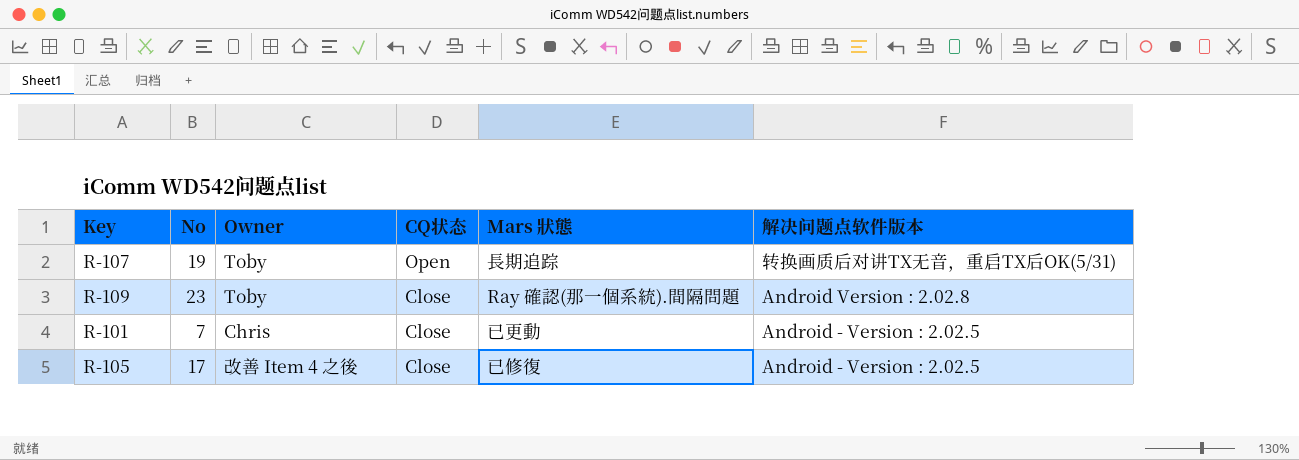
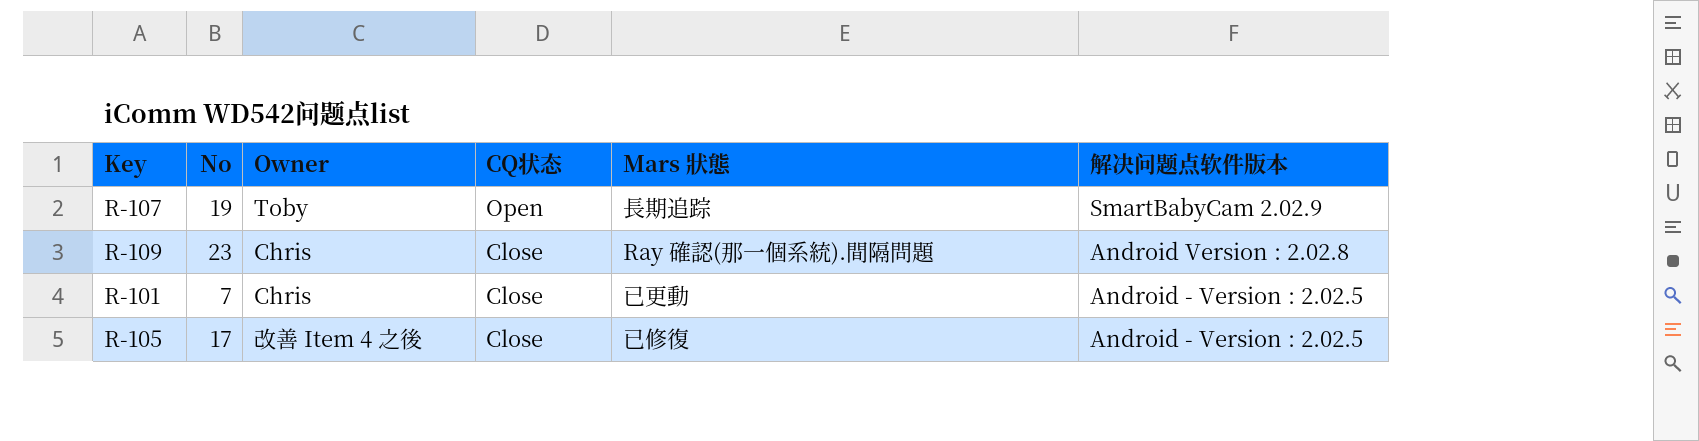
R-107 | 解决问题点软件版本: 转换画质后对讲TX无音，重启TX后OK(5/31) -> SmartBabyCam 2.02.9
R-109 | Owner: Toby -> Chris

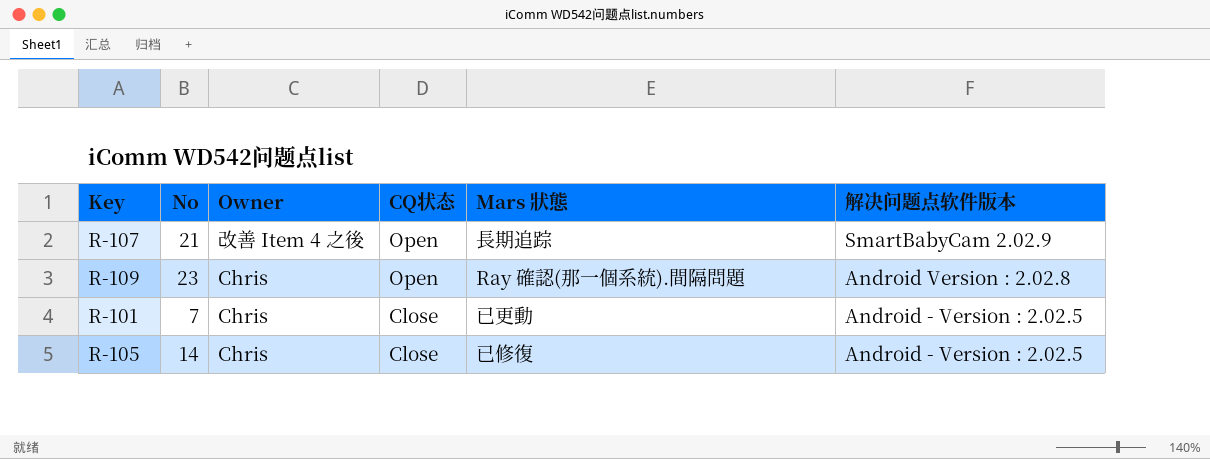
R-107 | No: 19 -> 21
R-107 | Owner: Toby -> 改善 Item 4 之後
R-109 | CQ状态: Close -> Open
R-105 | No: 17 -> 14
R-105 | Owner: 改善 Item 4 之後 -> Chris

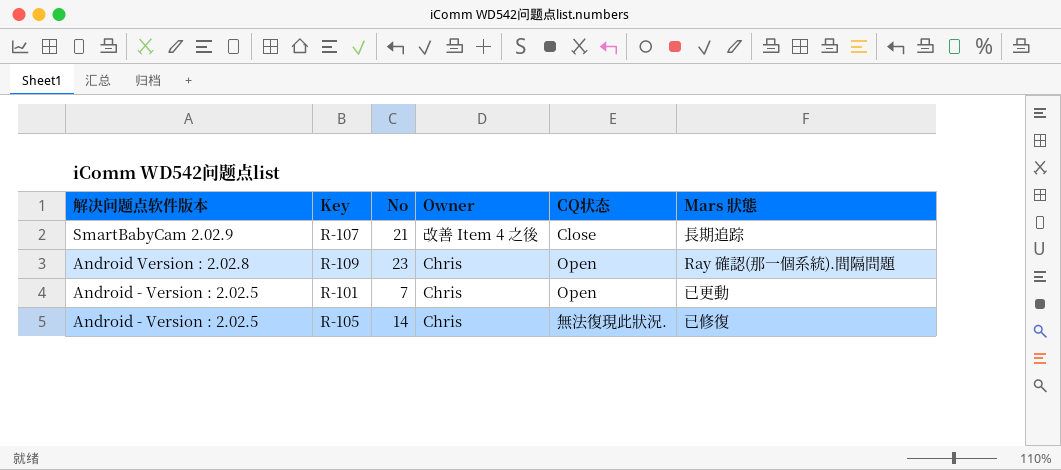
column 解决问题点软件版本 | position: 6 -> 1
R-107 | CQ状态: Open -> Close
R-101 | CQ状态: Close -> Open
R-105 | CQ状态: Close -> 無法復現此狀況.

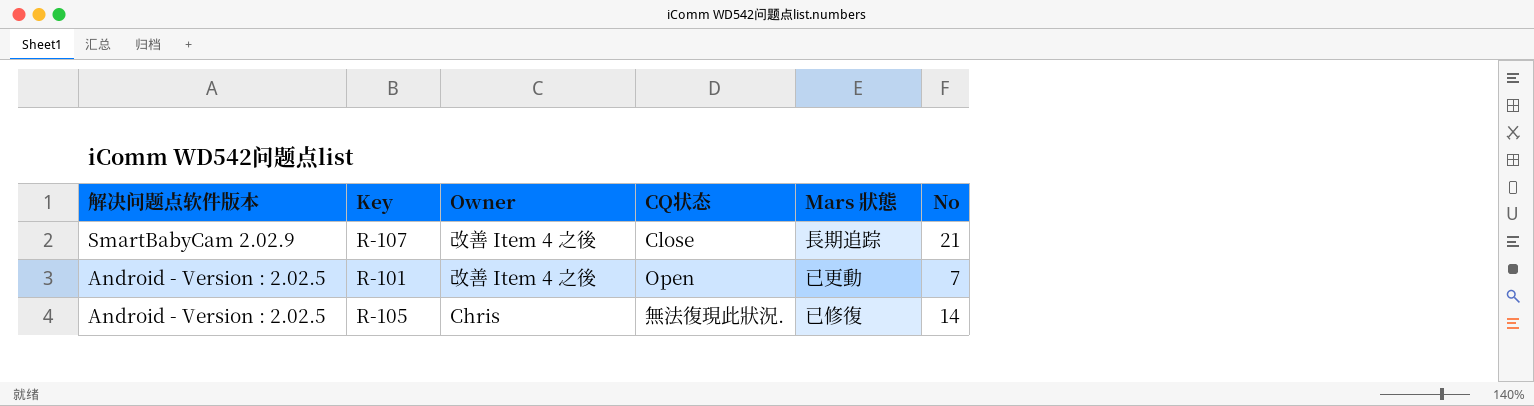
column No | position: 3 -> 6
row R-109: Android Version : 2.02.8 | 23 | Chris | Open | Ray 確認(那一個系統).間隔問題 -> none
R-101 | Owner: Chris -> 改善 Item 4 之後

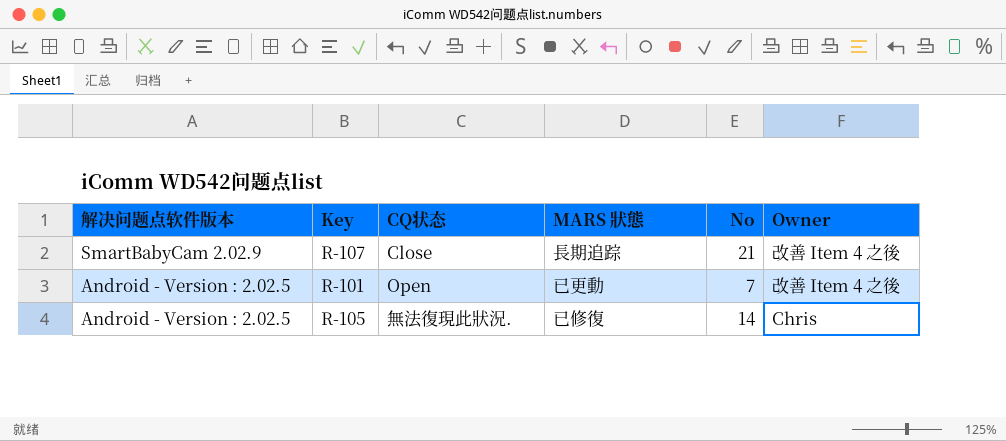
column name: Mars 狀態 -> MARS 狀態
column Owner | position: 3 -> 6

